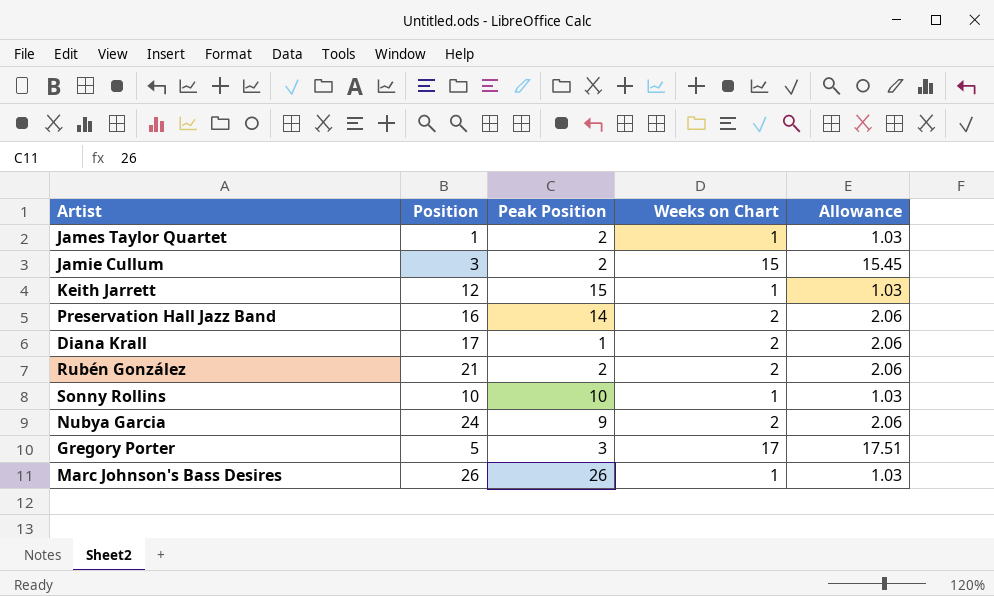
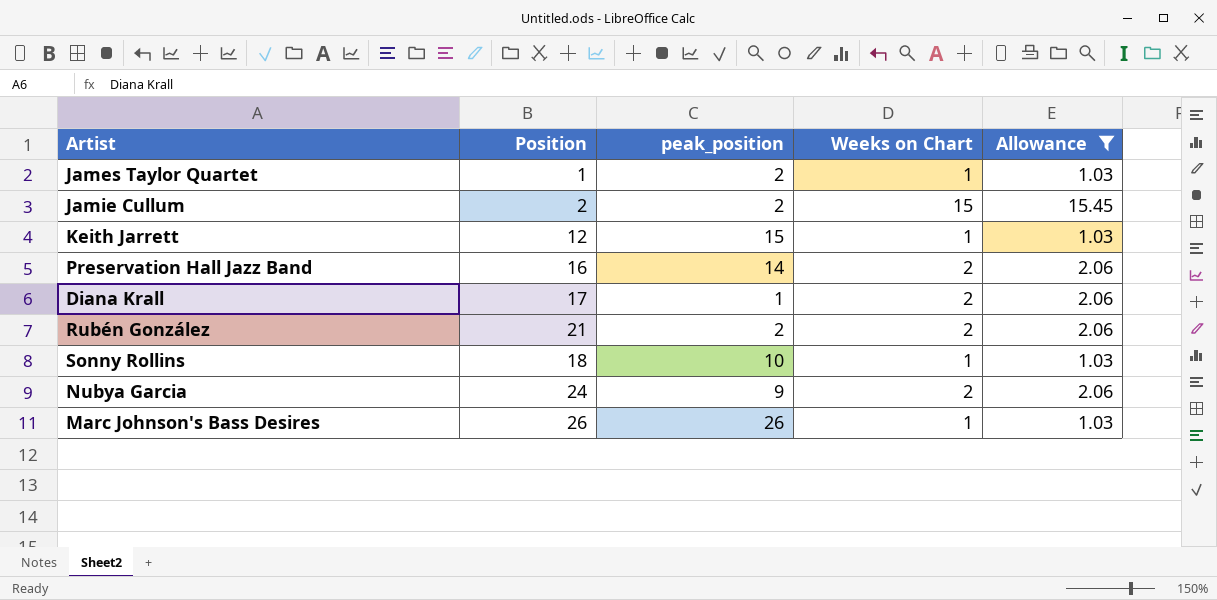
filter: none -> Allowance != 17.51
column name: Peak Position -> peak_position
Jamie Cullum | Position: 3 -> 2
Sonny Rollins | Position: 10 -> 18

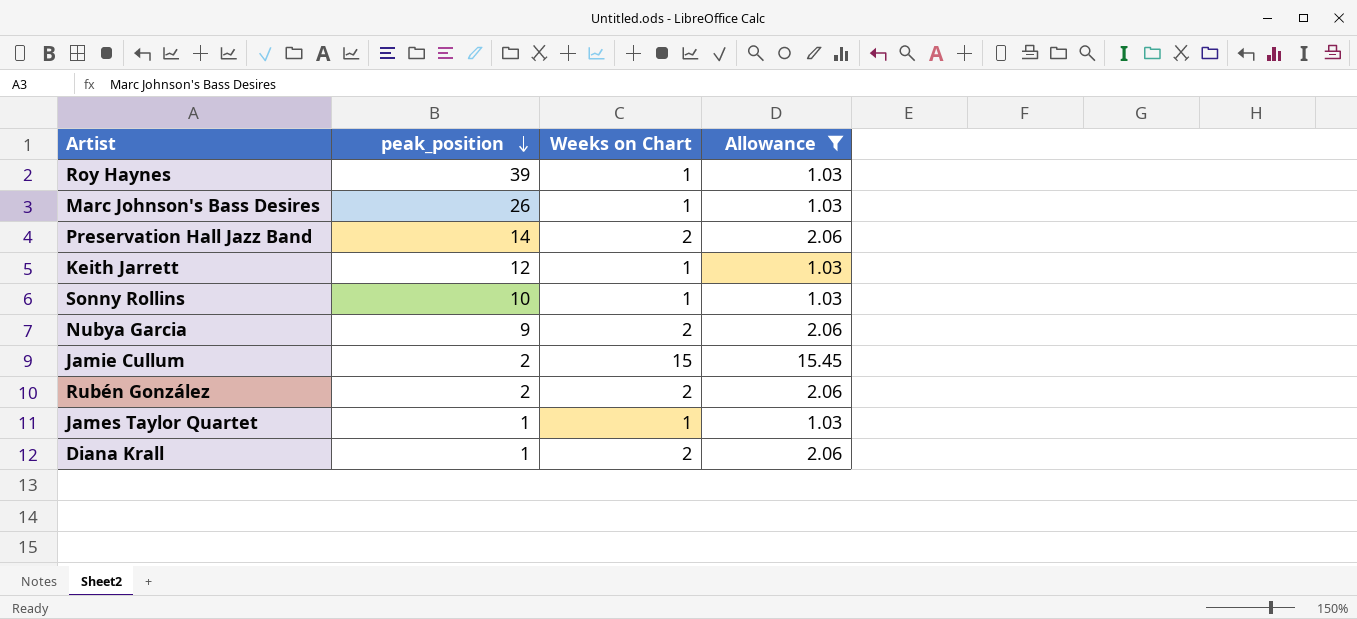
row order: none -> peak_position descending
column Position | position: 2 -> none
row Roy Haynes: none -> 39 | 1 | 1.03
Keith Jarrett | peak_position: 15 -> 12
James Taylor Quartet | peak_position: 2 -> 1

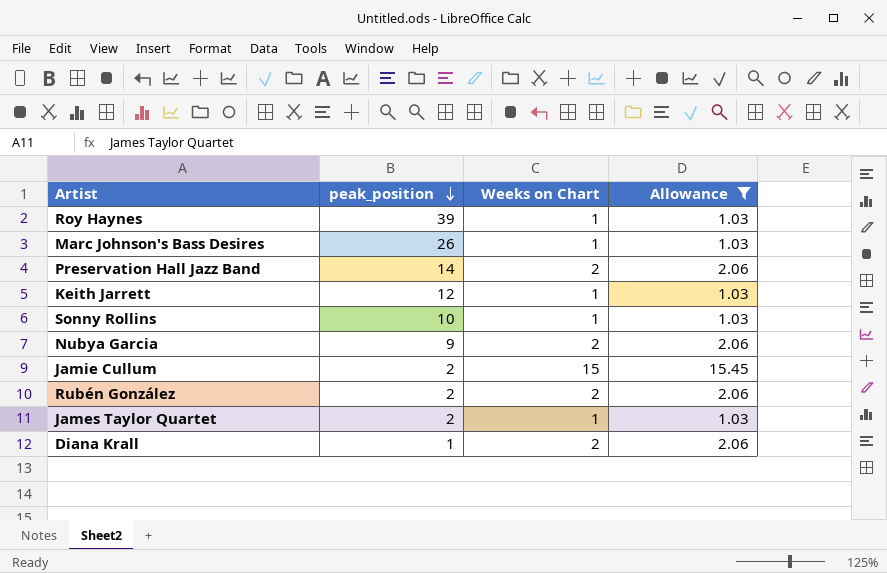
James Taylor Quartet | peak_position: 1 -> 2

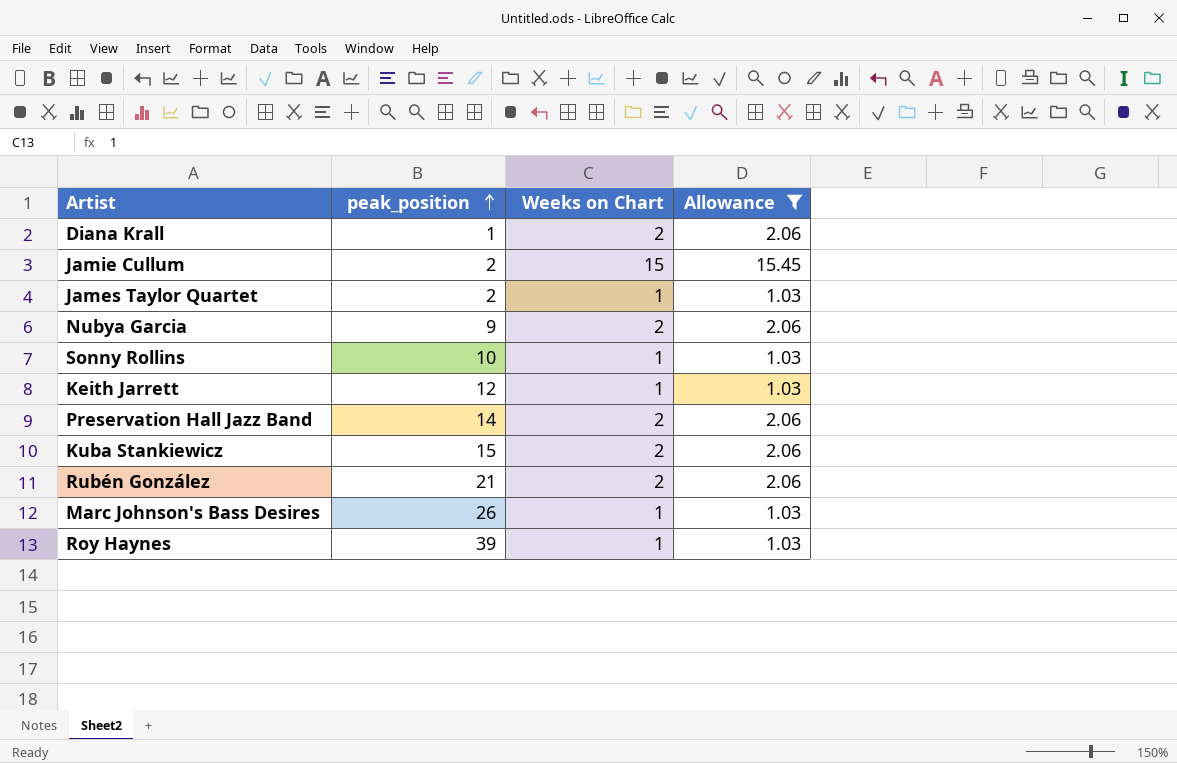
row order: peak_position descending -> peak_position ascending
row Kuba Stankiewicz: none -> 15 | 2 | 2.06
Rubén González | peak_position: 2 -> 21

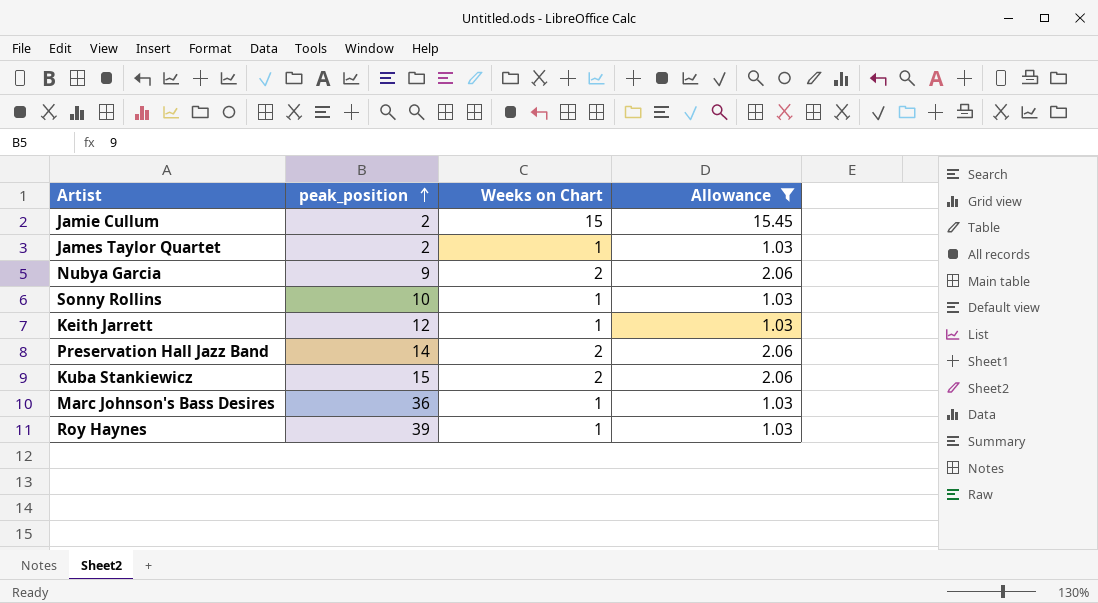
row Diana Krall: 1 | 2 | 2.06 -> none
row Rubén González: 21 | 2 | 2.06 -> none
Marc Johnson's Bass Desires | peak_position: 26 -> 36

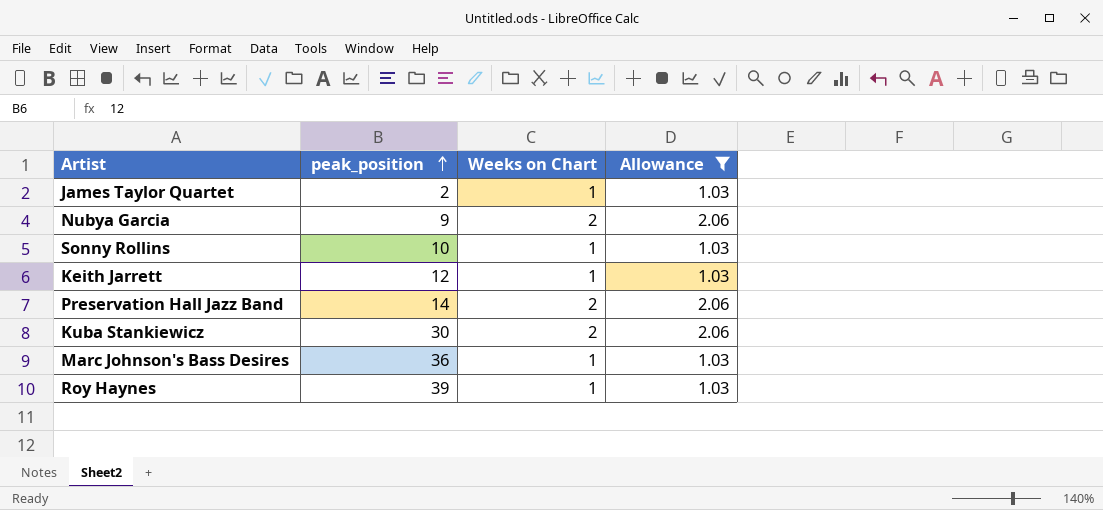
row Jamie Cullum: 2 | 15 | 15.45 -> none
Kuba Stankiewicz | peak_position: 15 -> 30

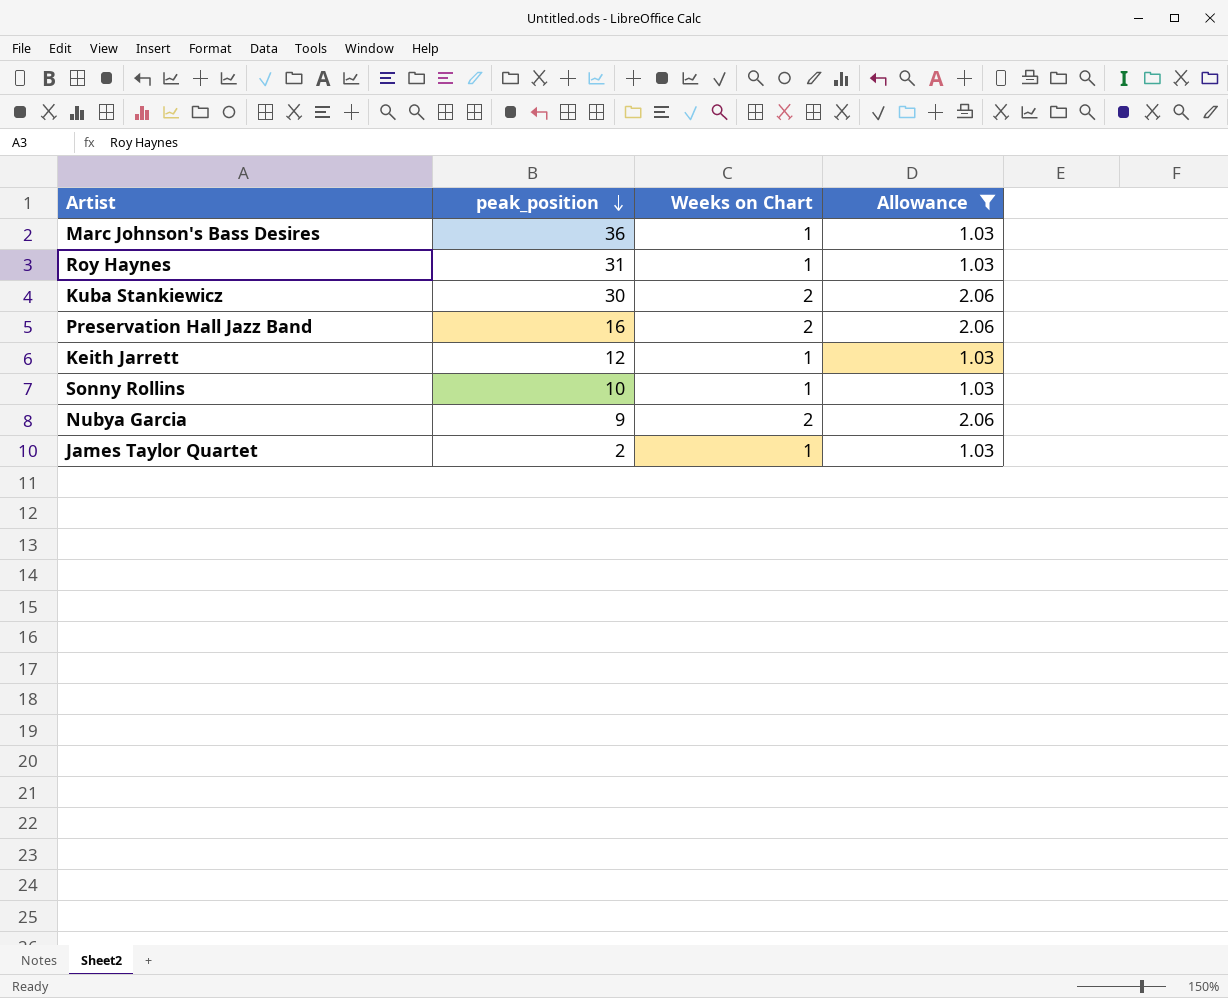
row order: peak_position ascending -> peak_position descending
Roy Haynes | peak_position: 39 -> 31
Preservation Hall Jazz Band | peak_position: 14 -> 16

